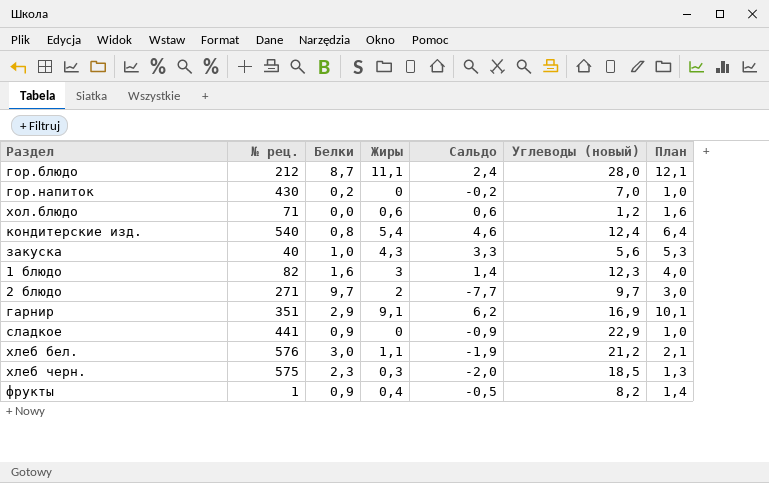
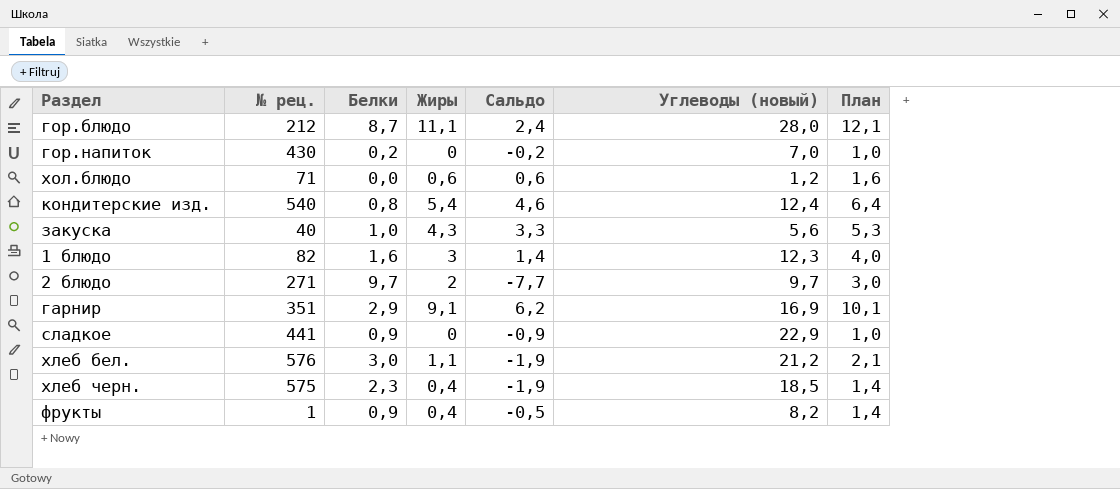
хлеб черн. | Жиры: 0,3 -> 0,4
хлеб черн. | Сальдо: -2,0 -> -1,9
хлеб черн. | План: 1,3 -> 1,4

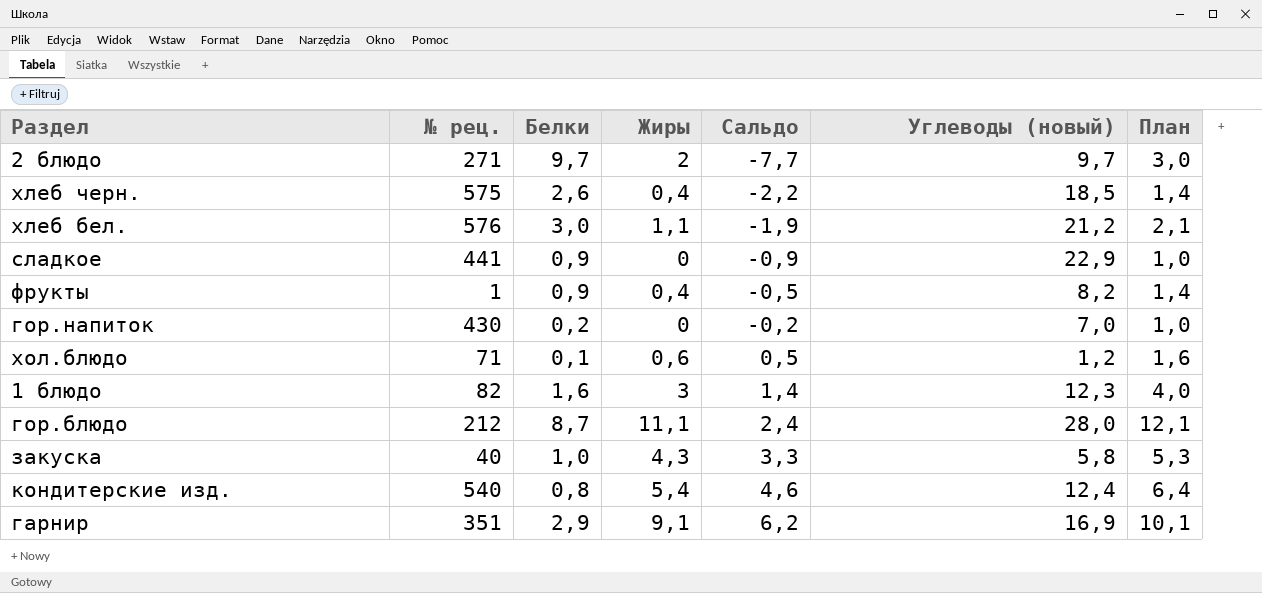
row order: none -> Сальдо ascending
хлеб черн. | Белки: 2,3 -> 2,6
хлеб черн. | Сальдо: -1,9 -> -2,2
хол.блюдо | Белки: 0,0 -> 0,1
хол.блюдо | Сальдо: 0,6 -> 0,5
закуска | Углеводы (новый): 5,6 -> 5,8

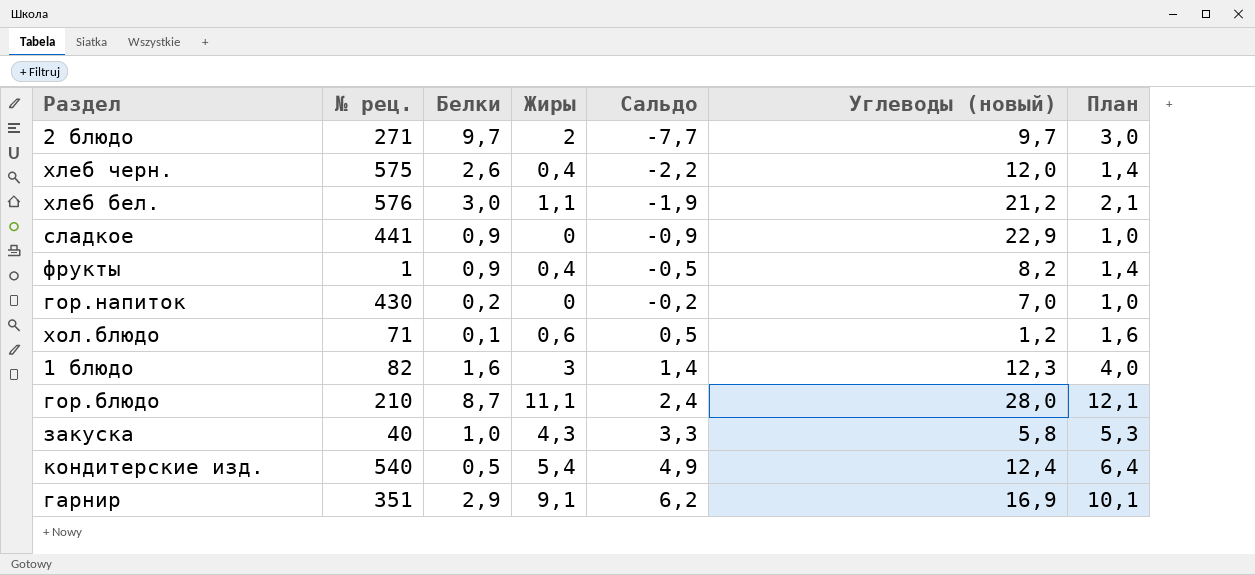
хлеб черн. | Углеводы (новый): 18,5 -> 12,0
гор.блюдо | № рец.: 212 -> 210
кондитерские изд. | Белки: 0,8 -> 0,5
кондитерские изд. | Сальдо: 4,6 -> 4,9

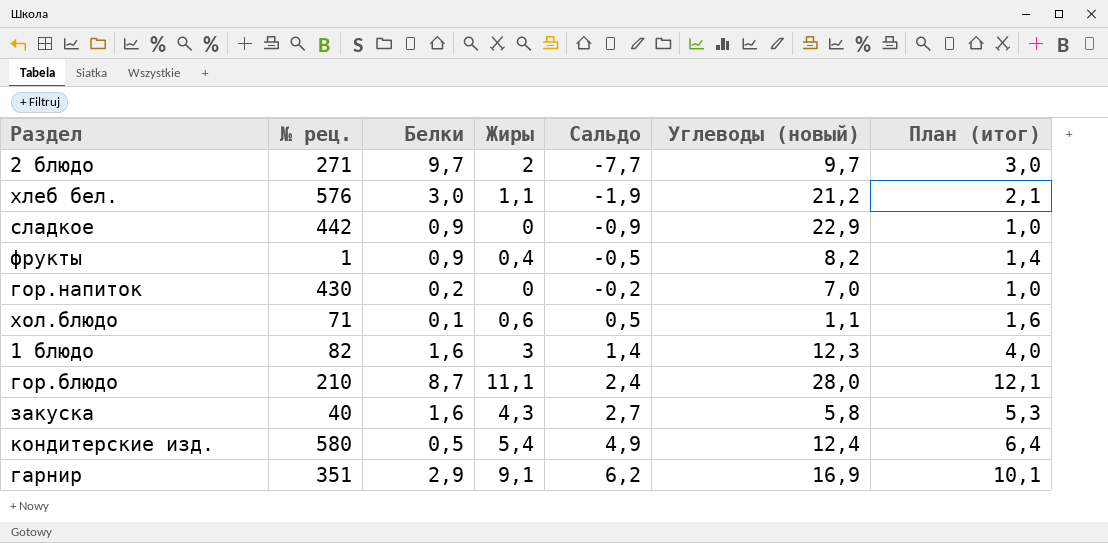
column name: План -> План (итог)
row хлеб черн.: 575 | 2,6 | 0,4 | -2,2 | 12,0 | 1,4 -> none
сладкое | № рец.: 441 -> 442
хол.блюдо | Углеводы (новый): 1,2 -> 1,1
закуска | Белки: 1,0 -> 1,6
закуска | Сальдо: 3,3 -> 2,7
кондитерские изд. | № рец.: 540 -> 580

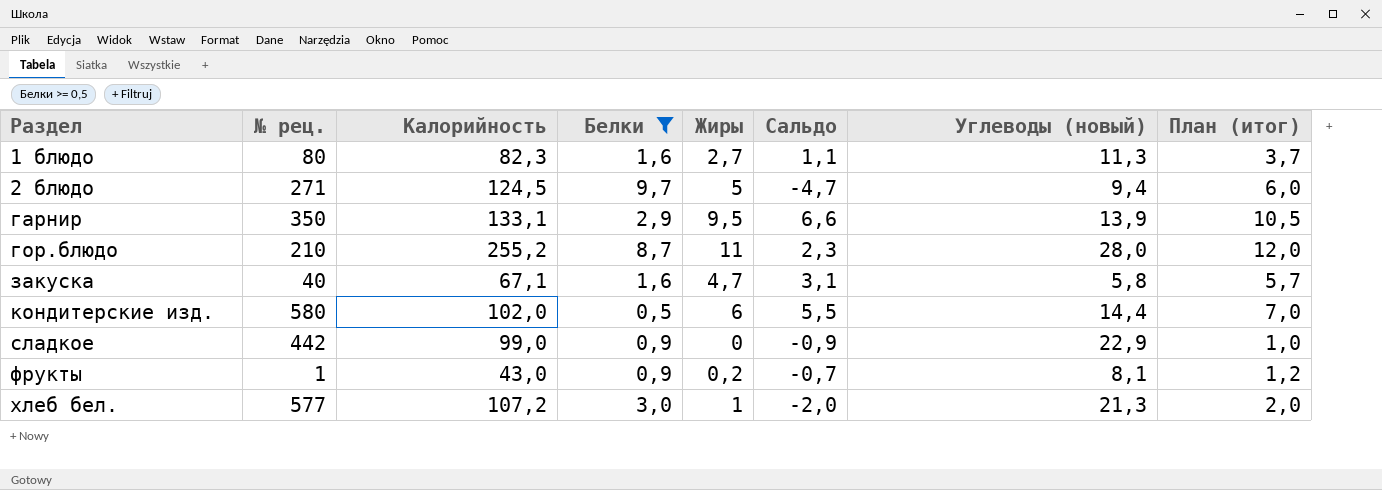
filter: none -> Белки >= 0,5
row order: Сальдо ascending -> Раздел ascending
column Калорийность | position: none -> 3
1 блюдо | № рец.: 82 -> 80
1 блюдо | Жиры: 3 -> 2,7
1 блюдо | Сальдо: 1,4 -> 1,1
1 блюдо | Углеводы (новый): 12,3 -> 11,3
1 блюдо | План (итог): 4,0 -> 3,7
2 блюдо | Жиры: 2 -> 5
2 блюдо | Сальдо: -7,7 -> -4,7
2 блюдо | Углеводы (новый): 9,7 -> 9,4
2 блюдо | План (итог): 3,0 -> 6,0
гарнир | № рец.: 351 -> 350
гарнир | Жиры: 9,1 -> 9,5
гарнир | Сальдо: 6,2 -> 6,6
гарнир | Углеводы (новый): 16,9 -> 13,9
гарнир | План (итог): 10,1 -> 10,5
гор.блюдо | Жиры: 11,1 -> 11
гор.блюдо | Сальдо: 2,4 -> 2,3
гор.блюдо | План (итог): 12,1 -> 12,0
закуска | Жиры: 4,3 -> 4,7
закуска | Сальдо: 2,7 -> 3,1
закуска | План (итог): 5,3 -> 5,7
кондитерские изд. | Жиры: 5,4 -> 6
кондитерские изд. | Сальдо: 4,9 -> 5,5
кондитерские изд. | Углеводы (новый): 12,4 -> 14,4
кондитерские изд. | План (итог): 6,4 -> 7,0
фрукты | Жиры: 0,4 -> 0,2
фрукты | Сальдо: -0,5 -> -0,7
фрукты | Углеводы (новый): 8,2 -> 8,1
фрукты | План (итог): 1,4 -> 1,2
хлеб бел. | № рец.: 576 -> 577
хлеб бел. | Жиры: 1,1 -> 1
хлеб бел. | Сальдо: -1,9 -> -2,0
хлеб бел. | Углеводы (новый): 21,2 -> 21,3
хлеб бел. | План (итог): 2,1 -> 2,0

